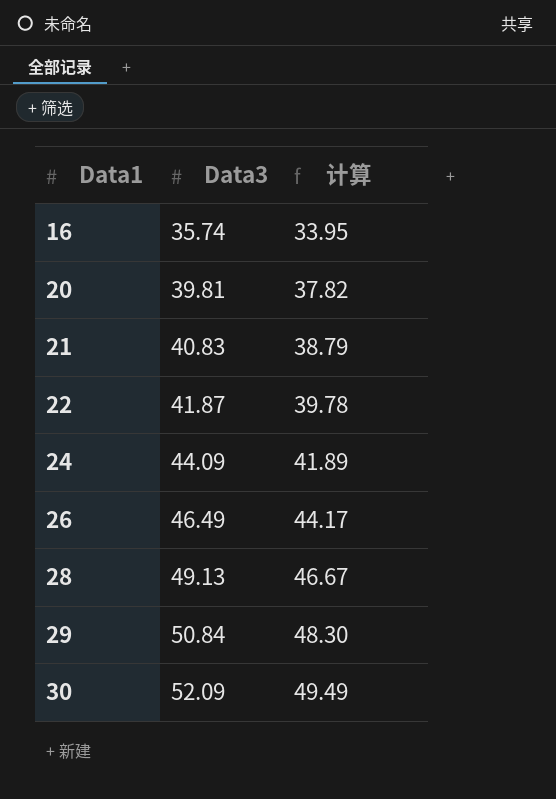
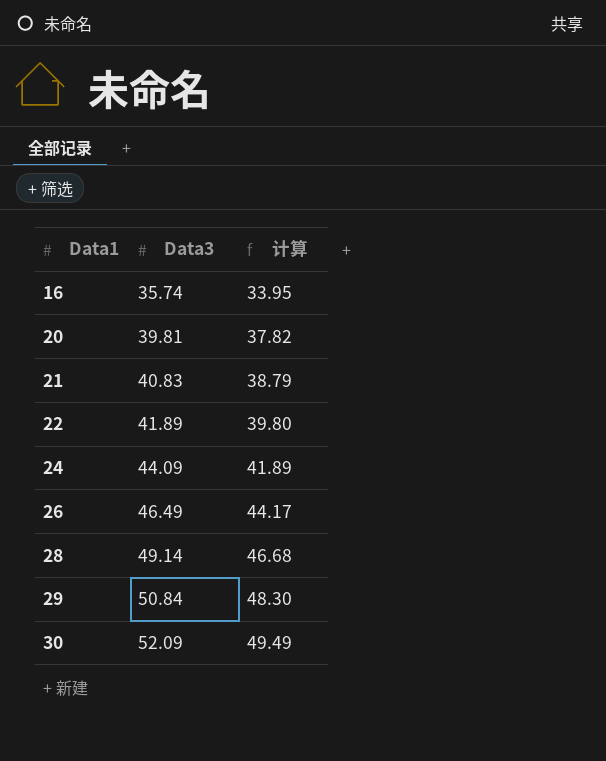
22 | Data3: 41.87 -> 41.89
22 | 计算: 39.78 -> 39.80
28 | Data3: 49.13 -> 49.14
28 | 计算: 46.67 -> 46.68

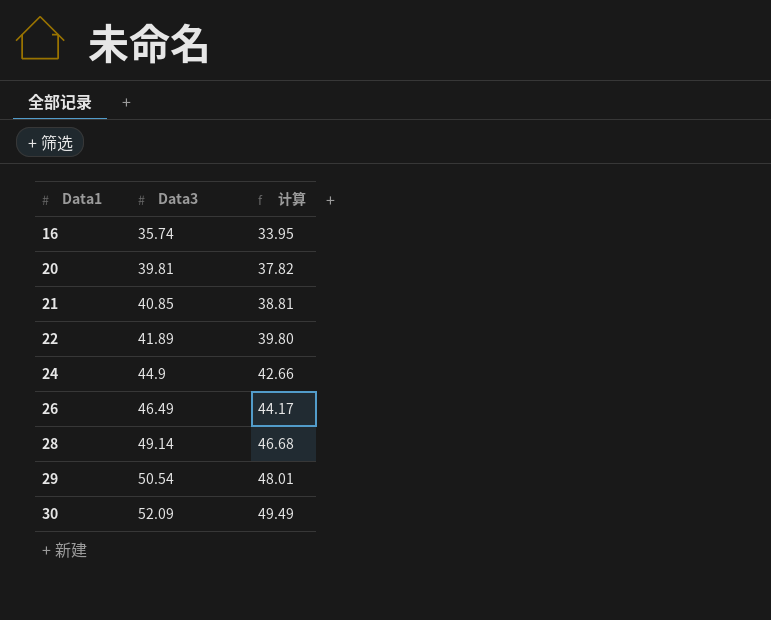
21 | Data3: 40.83 -> 40.85
21 | 计算: 38.79 -> 38.81
24 | Data3: 44.09 -> 44.9
24 | 计算: 41.89 -> 42.66
29 | Data3: 50.84 -> 50.54
29 | 计算: 48.30 -> 48.01

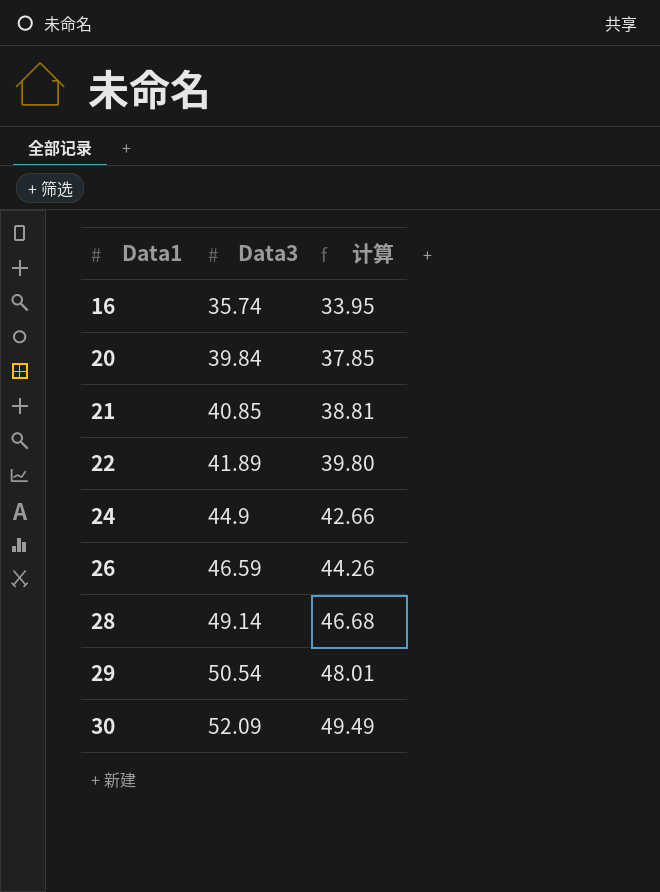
20 | Data3: 39.81 -> 39.84
20 | 计算: 37.82 -> 37.85
26 | Data3: 46.49 -> 46.59
26 | 计算: 44.17 -> 44.26

